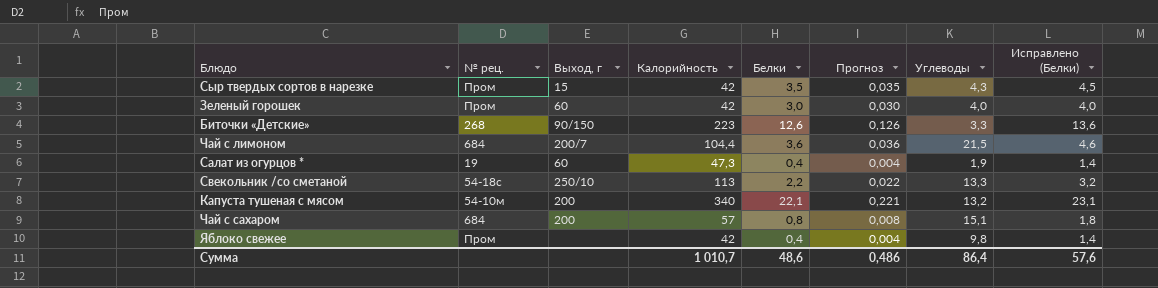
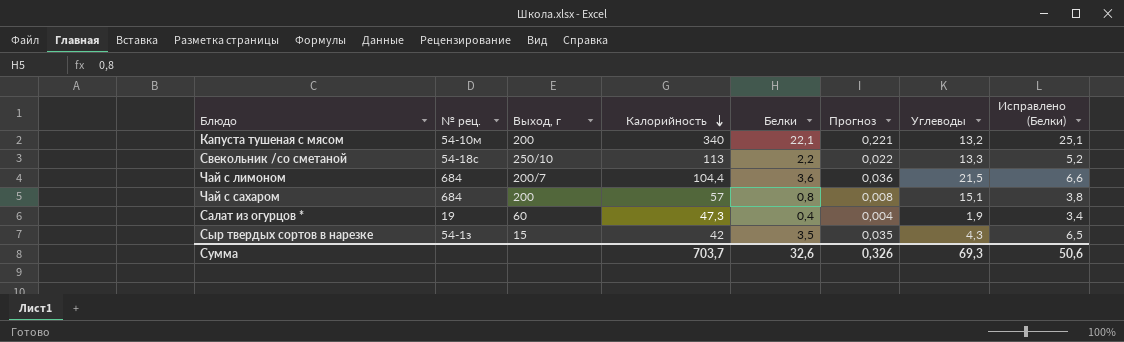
row order: none -> Калорийность descending
column Исправлено (Белки) | formula: [Белки] + 1 -> [Белки] + 3
row Зеленый горошек: Пром | 60 | 42 | 3,0 | 0,030 | 4,0 | 4,0 -> none
row Биточки «Детские»: 268 | 90/150 | 223 | 12,6 | 0,126 | 3,3 | 13,6 -> none
row Яблоко свежее: Пром | none | 42 | 0,4 | 0,004 | 9,8 | 1,4 -> none
Сыр твердых сортов в нарезке | № рец.: Пром -> 54-1з
Сумма | Калорийность: 1 010,7 -> 703,7
Сумма | Белки: 48,6 -> 32,6
Сумма | Прогноз: 0,486 -> 0,326
Сумма | Углеводы: 86,4 -> 69,3
Сумма | Исправлено (Белки): 57,6 -> 50,6

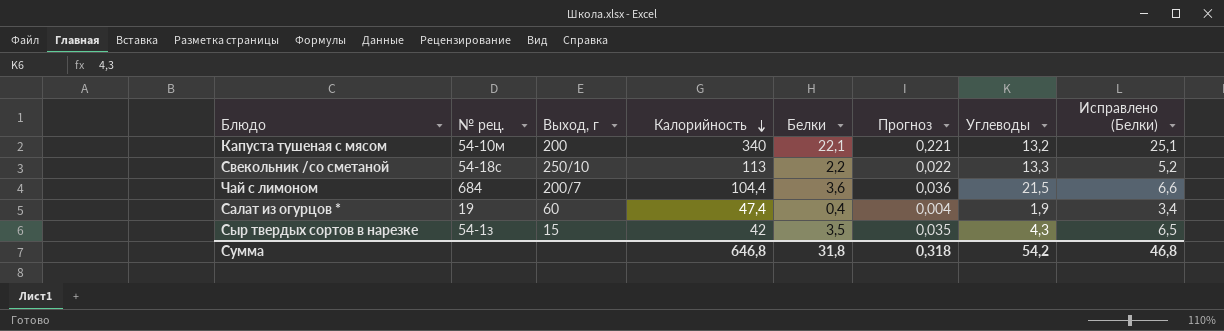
row Чай с сахаром: 684 | 200 | 57 | 0,8 | 0,008 | 15,1 | 3,8 -> none
Салат из огурцов * | Калорийность: 47,3 -> 47,4
Сумма | Калорийность: 703,7 -> 646,8
Сумма | Белки: 32,6 -> 31,8
Сумма | Прогноз: 0,326 -> 0,318
Сумма | Углеводы: 69,3 -> 54,2
Сумма | Исправлено (Белки): 50,6 -> 46,8

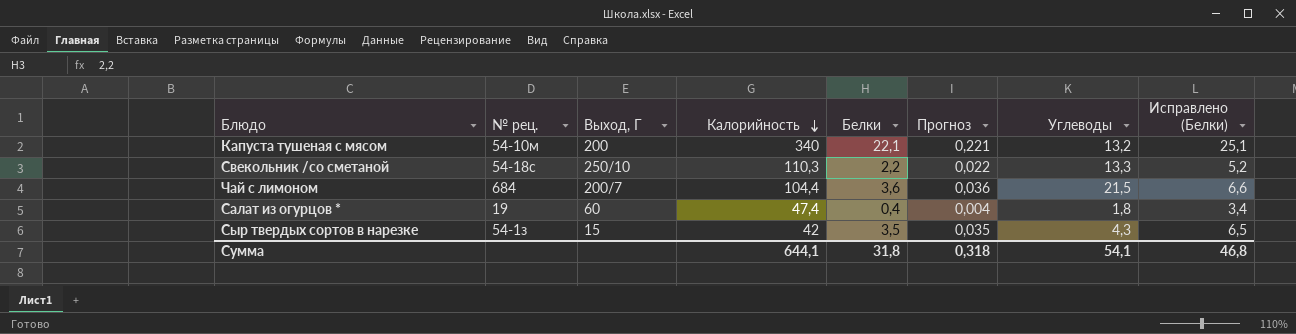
column name: Выход, г -> Выход, Г
Свекольник /со сметаной | Калорийность: 113 -> 110,3
Салат из огурцов * | Углеводы: 1,9 -> 1,8
Сумма | Калорийность: 646,8 -> 644,1
Сумма | Углеводы: 54,2 -> 54,1

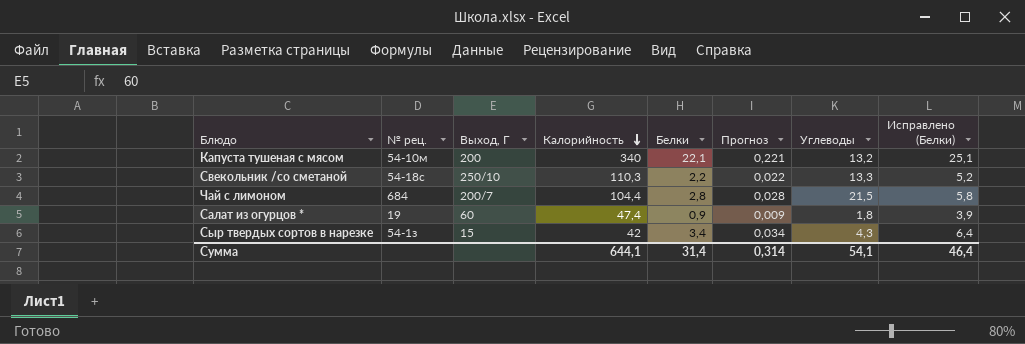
Чай с лимоном | Белки: 3,6 -> 2,8
Чай с лимоном | Прогноз: 0,036 -> 0,028
Чай с лимоном | Исправлено (Белки): 6,6 -> 5,8
Салат из огурцов * | Белки: 0,4 -> 0,9
Салат из огурцов * | Прогноз: 0,004 -> 0,009
Салат из огурцов * | Исправлено (Белки): 3,4 -> 3,9
Сыр твердых сортов в нарезке | Белки: 3,5 -> 3,4
Сыр твердых сортов в нарезке | Прогноз: 0,035 -> 0,034
Сыр твердых сортов в нарезке | Исправлено (Белки): 6,5 -> 6,4
Сумма | Белки: 31,8 -> 31,4
Сумма | Прогноз: 0,318 -> 0,314
Сумма | Исправлено (Белки): 46,8 -> 46,4

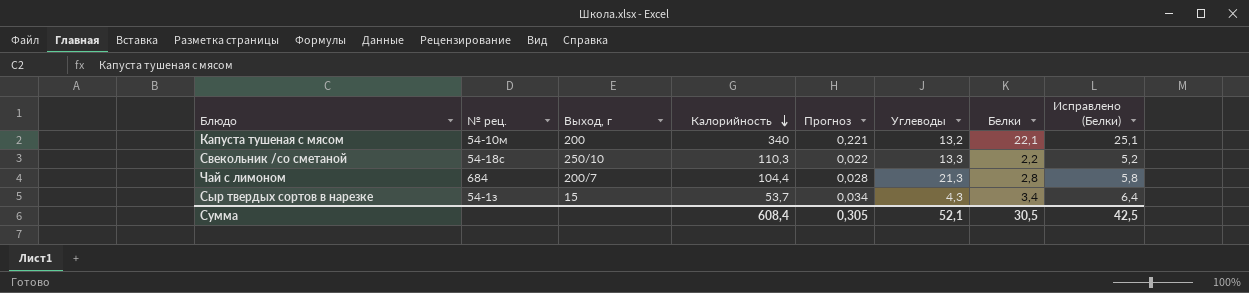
column name: Выход, Г -> Выход, г
column Белки | position: 5 -> 7
row Салат из огурцов *: 19 | 60 | 47,4 | 0,9 | 0,009 | 1,8 | 3,9 -> none
Чай с лимоном | Углеводы: 21,5 -> 21,3
Сыр твердых сортов в нарезке | Калорийность: 42 -> 53,7
Сумма | Калорийность: 644,1 -> 608,4
Сумма | Прогноз: 0,314 -> 0,305
Сумма | Углеводы: 54,1 -> 52,1
Сумма | Белки: 31,4 -> 30,5
Сумма | Исправлено (Белки): 46,4 -> 42,5

